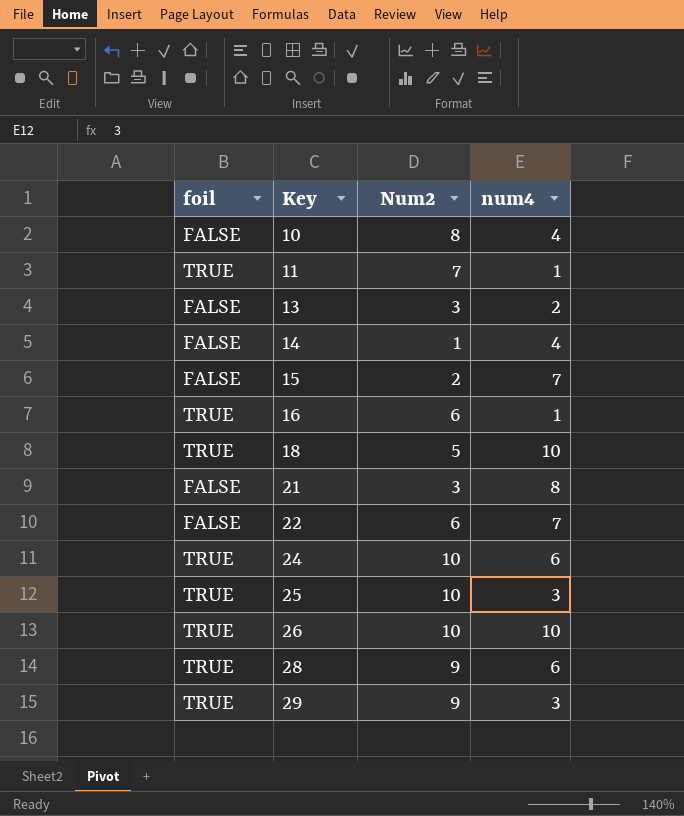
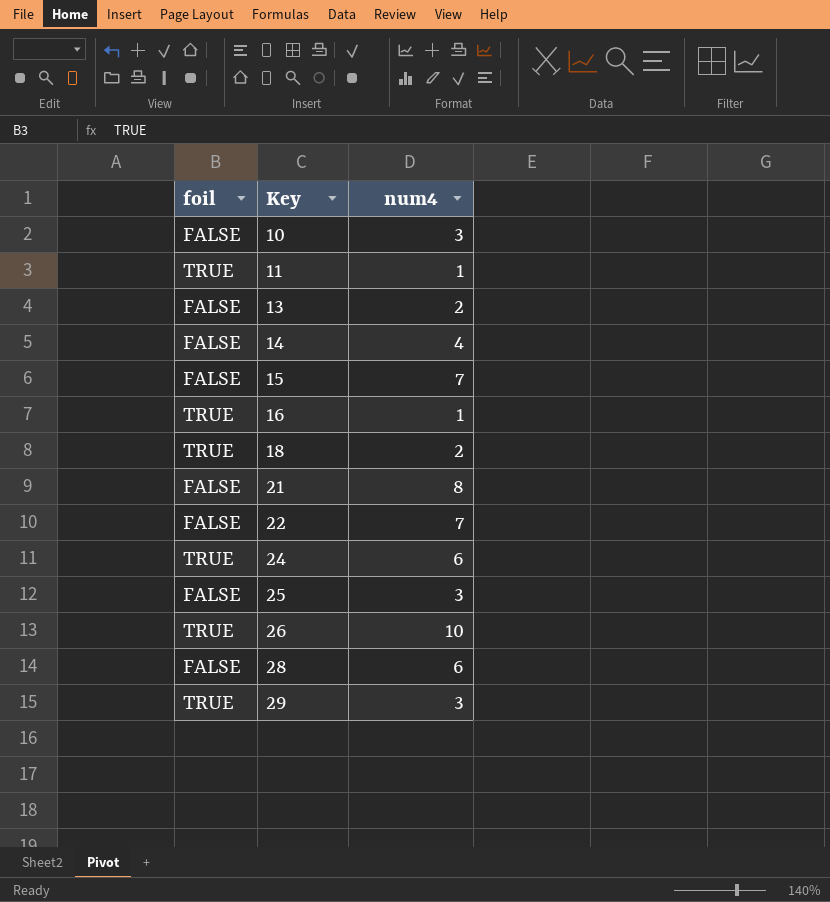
column Num2 | position: 3 -> none
10 | num4: 4 -> 3
18 | num4: 10 -> 2
25 | foil: TRUE -> FALSE
28 | foil: TRUE -> FALSE

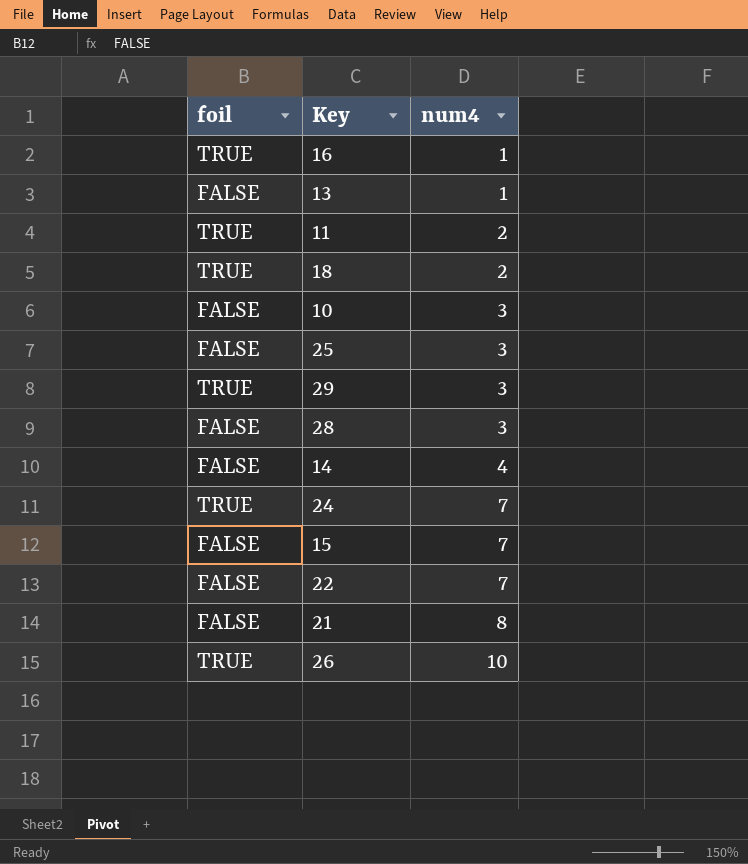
row order: Key ascending -> num4 ascending
13 | num4: 2 -> 1
11 | num4: 1 -> 2
28 | num4: 6 -> 3
24 | num4: 6 -> 7

